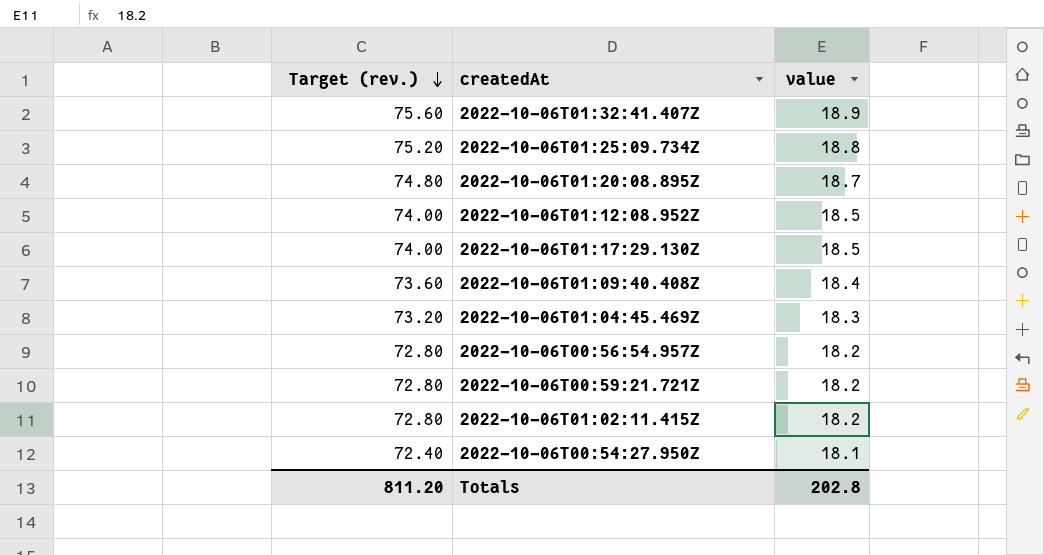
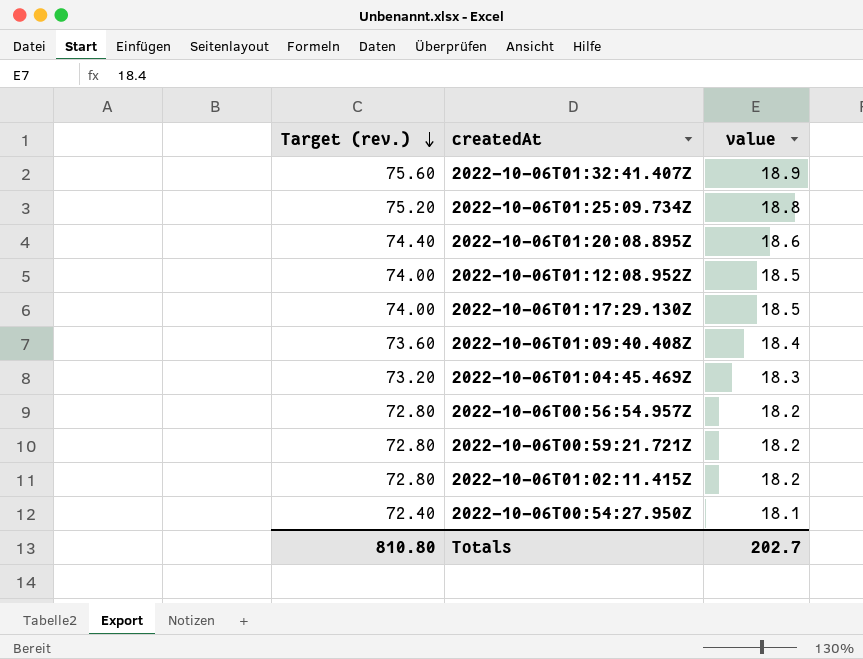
2022-10-06T01:20:08.895Z | Target (rev.): 74.80 -> 74.40
2022-10-06T01:20:08.895Z | value: 18.7 -> 18.6
Totals | Target (rev.): 811.20 -> 810.80
Totals | value: 202.8 -> 202.7

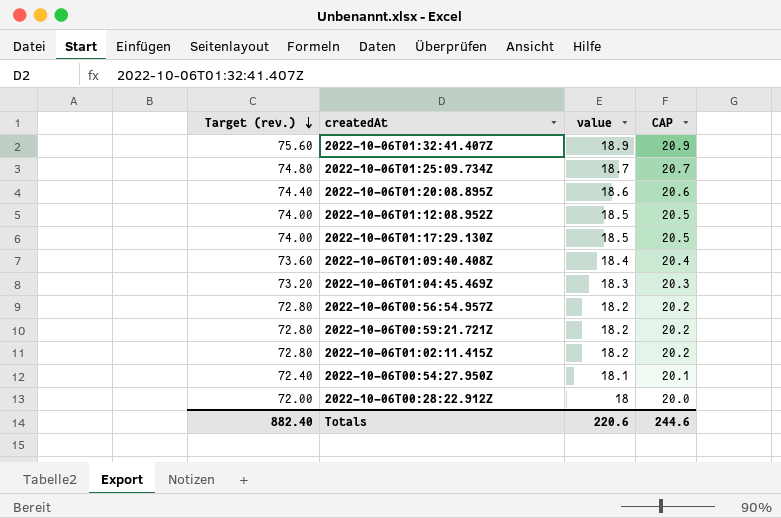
column CAP | formula: none -> [value] + 2
2022-10-06T01:25:09.734Z | Target (rev.): 75.20 -> 74.80
2022-10-06T01:25:09.734Z | value: 18.8 -> 18.7
row 2022-10-06T00:28:22.912Z: none -> 72.00 | 18 | 20.0
Totals | Target (rev.): 810.80 -> 882.40
Totals | value: 202.7 -> 220.6

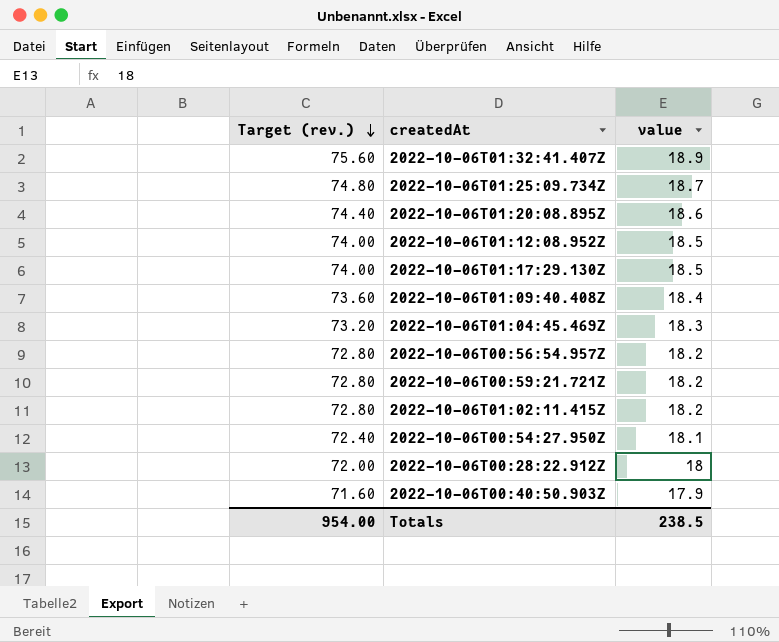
column CAP | formula: [value] + 2 -> none
row 2022-10-06T00:40:50.903Z: none -> 71.60 | 17.9
Totals | Target (rev.): 882.40 -> 954.00
Totals | value: 220.6 -> 238.5

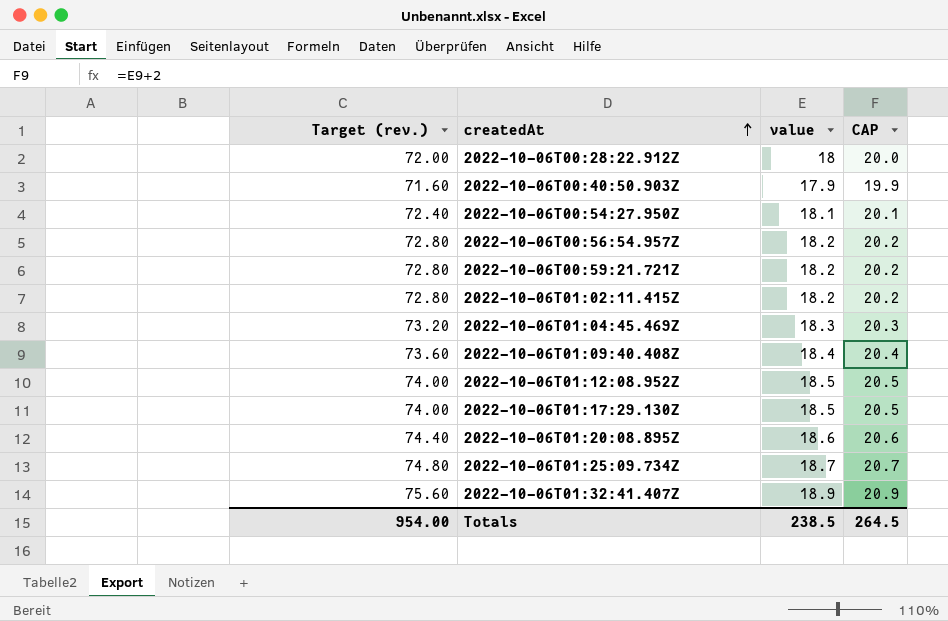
row order: Target (rev.) descending -> createdAt ascending
column CAP | formula: none -> [value] + 2

